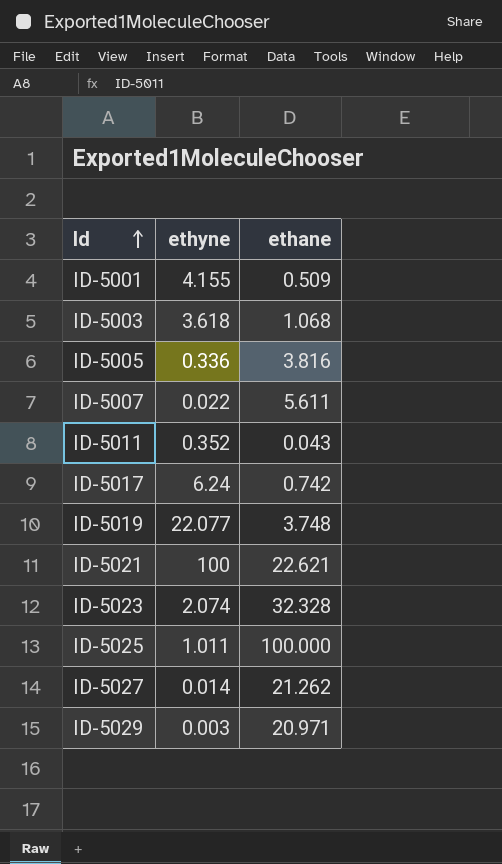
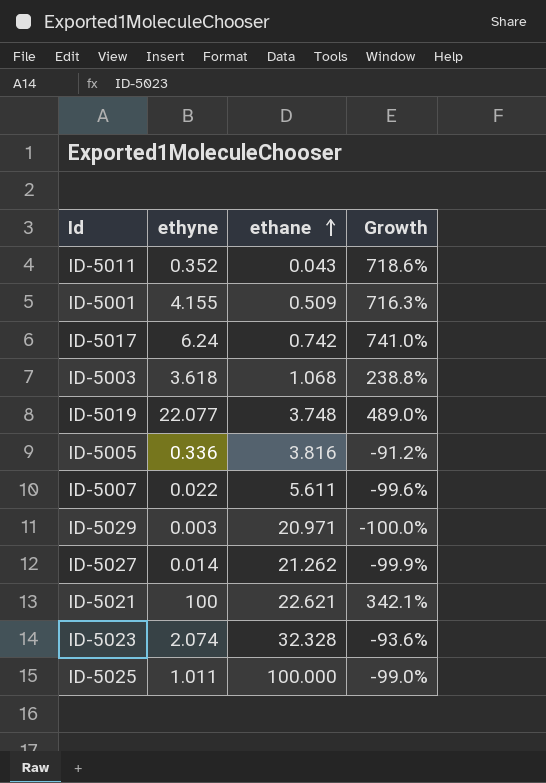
row order: Id ascending -> ethane ascending
column Growth | formula: none -> ([ethyne] - [ethane]) / [ethane]

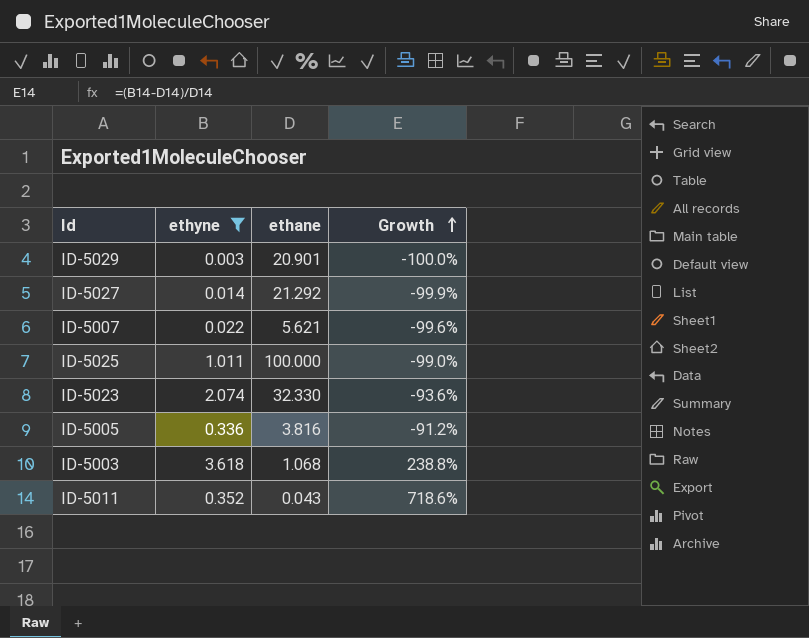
filter: none -> ethyne <= 3.618
row order: ethane ascending -> Growth ascending
ID-5029 | ethane: 20.971 -> 20.901
ID-5027 | ethane: 21.262 -> 21.292
ID-5007 | ethane: 5.611 -> 5.621
ID-5023 | ethane: 32.328 -> 32.330

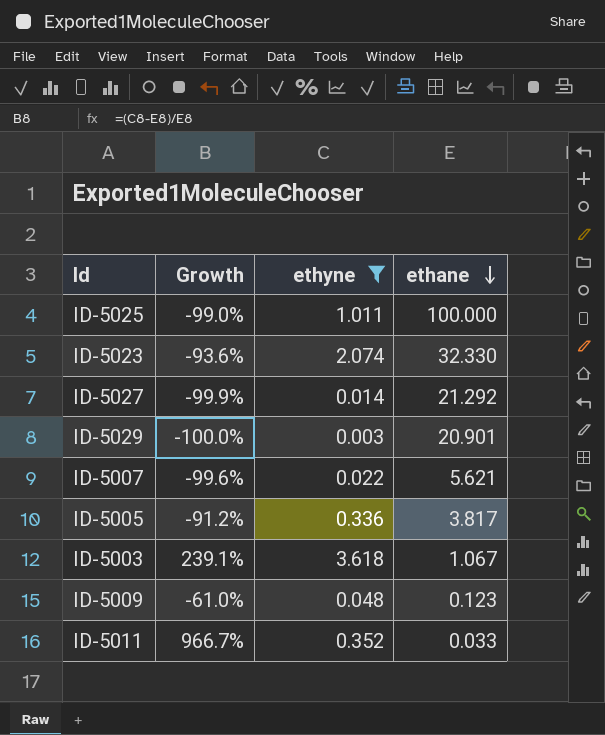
row order: Growth ascending -> ethane descending
column Growth | position: 4 -> 2
ID-5005 | ethane: 3.816 -> 3.817
ID-5003 | Growth: 238.8% -> 239.1%
ID-5003 | ethane: 1.068 -> 1.067
row ID-5009: none -> -61.0% | 0.048 | 0.123
ID-5011 | Growth: 718.6% -> 966.7%
ID-5011 | ethane: 0.043 -> 0.033

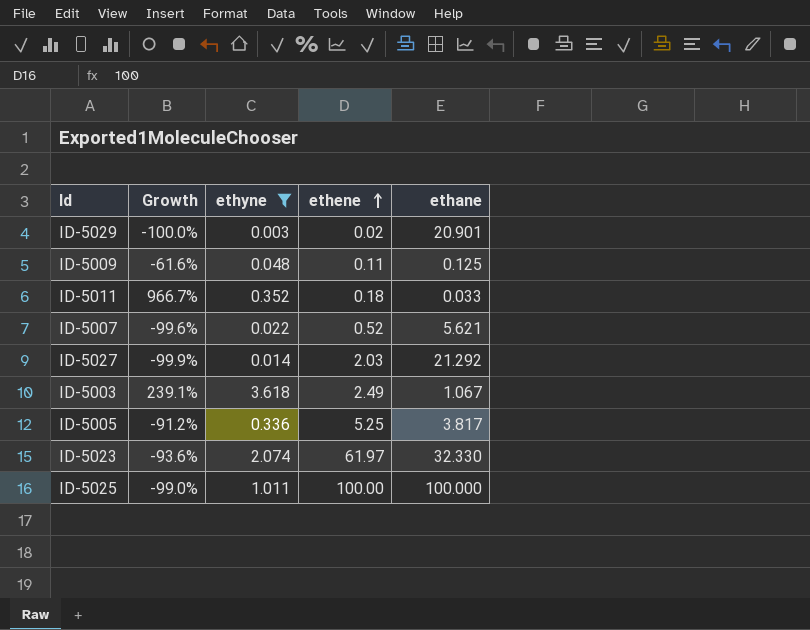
row order: ethane descending -> ethene ascending
column ethene | position: none -> 4
ID-5009 | Growth: -61.0% -> -61.6%
ID-5009 | ethane: 0.123 -> 0.125

